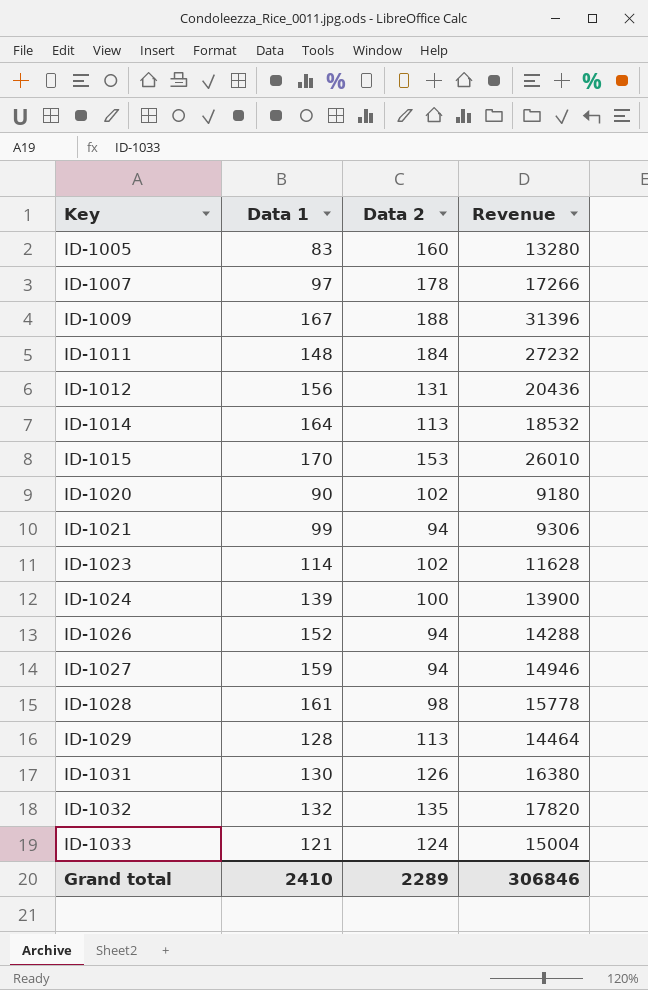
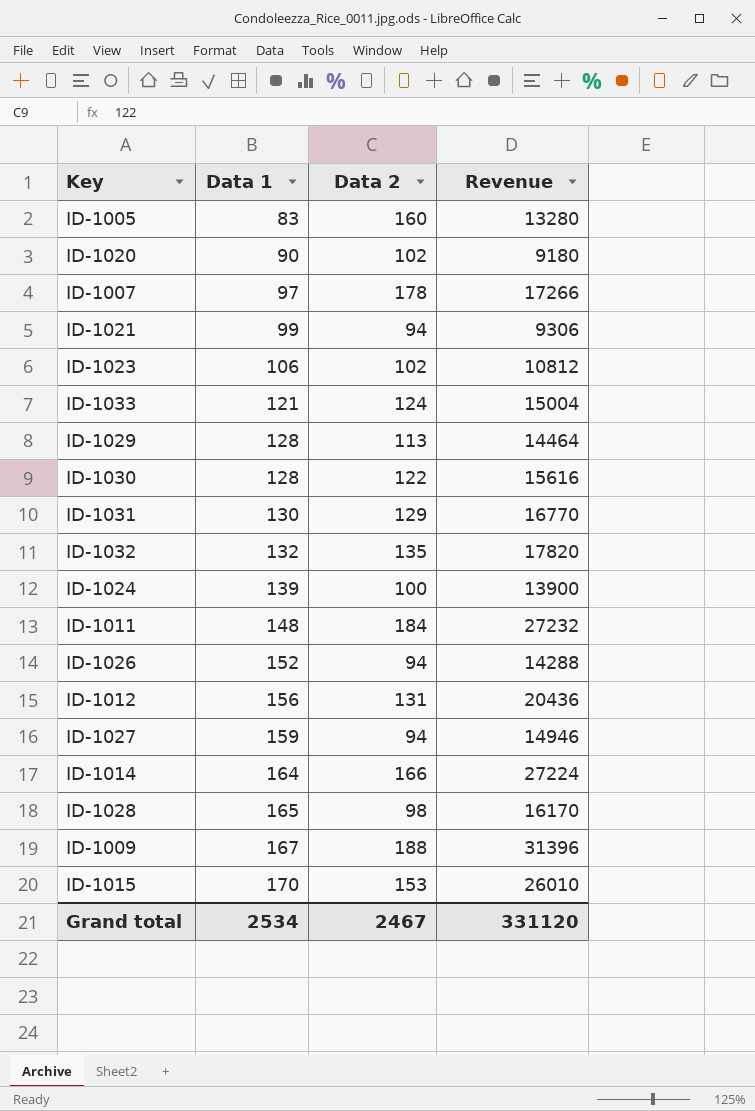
row order: Key ascending -> Data 1 ascending
ID-1023 | Data 1: 114 -> 106
ID-1023 | Revenue: 11628 -> 10812
row ID-1030: none -> 128 | 122 | 15616
ID-1031 | Data 2: 126 -> 129
ID-1031 | Revenue: 16380 -> 16770
ID-1014 | Data 2: 113 -> 166
ID-1014 | Revenue: 18532 -> 27224
ID-1028 | Data 1: 161 -> 165
ID-1028 | Revenue: 15778 -> 16170
Grand total | Data 1: 2410 -> 2534
Grand total | Data 2: 2289 -> 2467
Grand total | Revenue: 306846 -> 331120

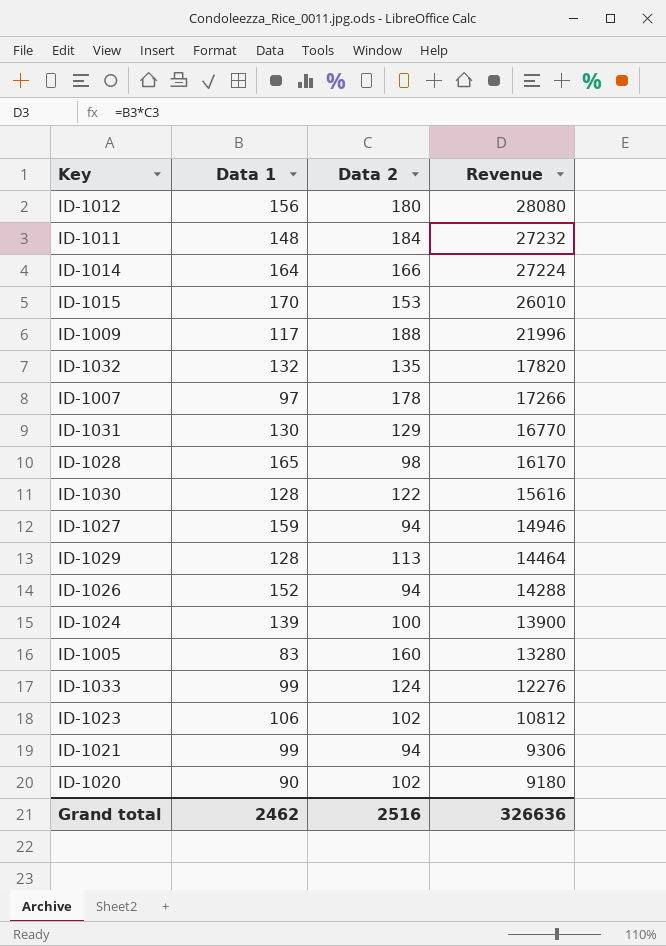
row order: Data 1 ascending -> Revenue descending
ID-1012 | Data 2: 131 -> 180
ID-1012 | Revenue: 20436 -> 28080
ID-1009 | Data 1: 167 -> 117
ID-1009 | Revenue: 31396 -> 21996
ID-1033 | Data 1: 121 -> 99
ID-1033 | Revenue: 15004 -> 12276
Grand total | Data 1: 2534 -> 2462
Grand total | Data 2: 2467 -> 2516
Grand total | Revenue: 331120 -> 326636

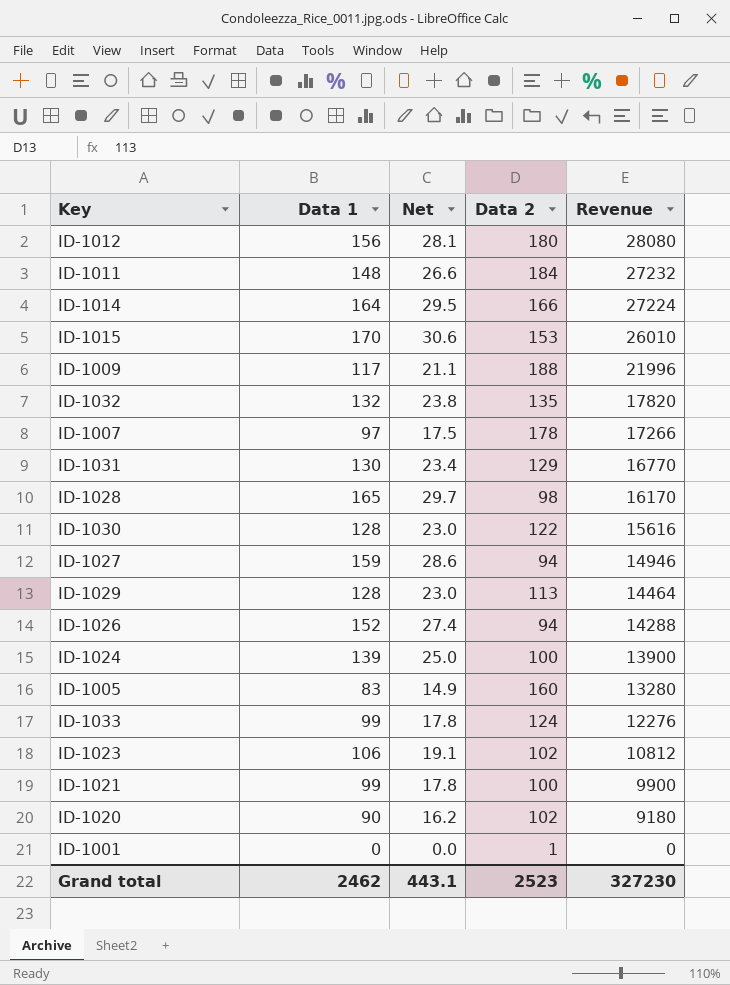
column Net | formula: none -> [Data 1] * 0.18
ID-1021 | Data 2: 94 -> 100
ID-1021 | Revenue: 9306 -> 9900
row ID-1001: none -> 0 | 0.0 | 1 | 0
Grand total | Data 2: 2516 -> 2523
Grand total | Revenue: 326636 -> 327230

